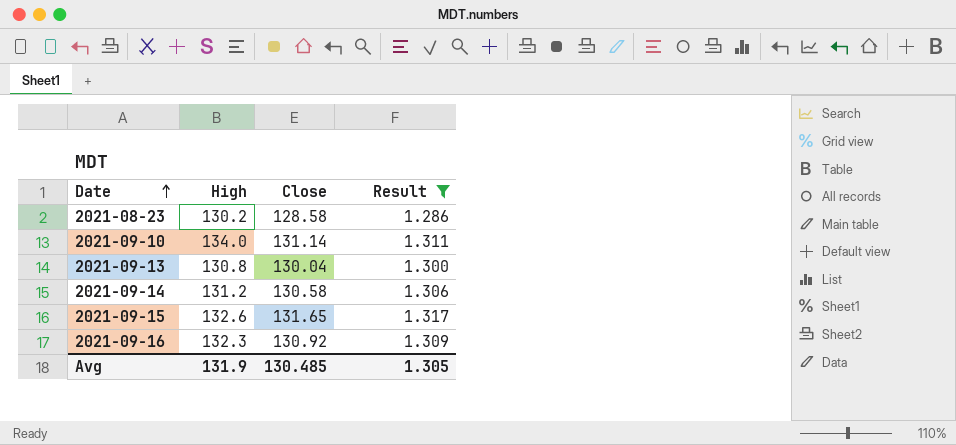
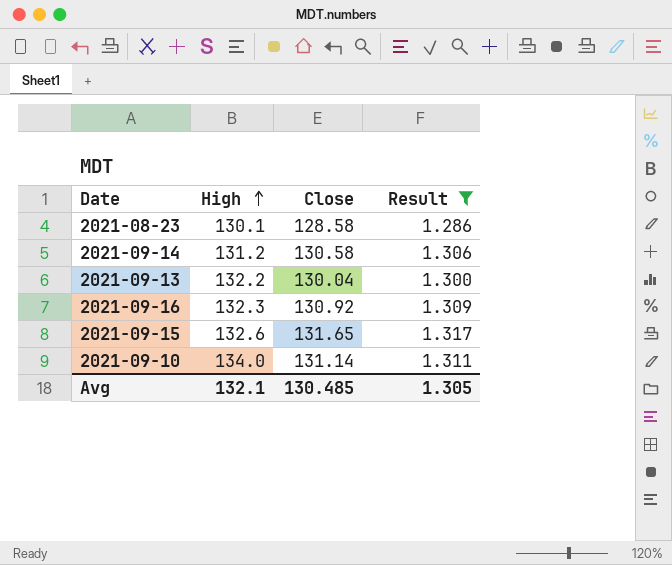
row order: Date ascending -> High ascending
2021-08-23 | High: 130.2 -> 130.1
2021-09-13 | High: 130.8 -> 132.2
Avg | High: 131.9 -> 132.1

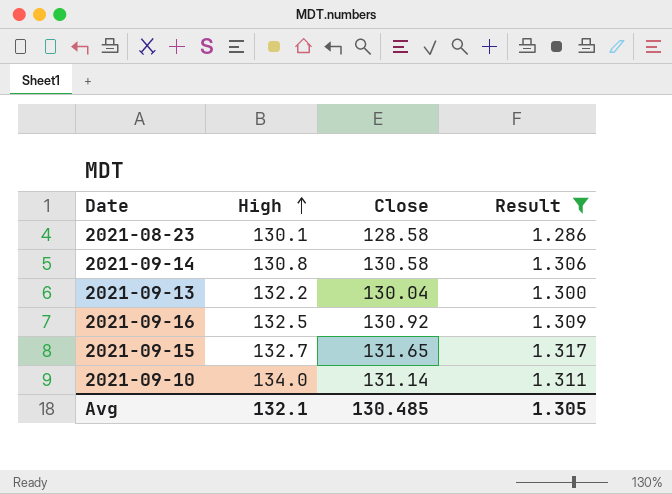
2021-09-14 | High: 131.2 -> 130.8
2021-09-16 | High: 132.3 -> 132.5
2021-09-15 | High: 132.6 -> 132.7

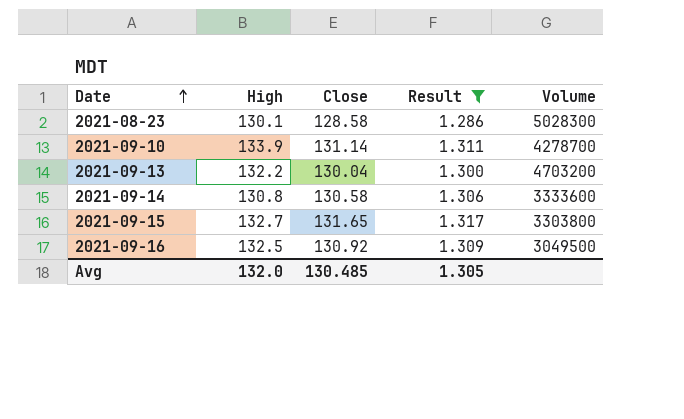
row order: High ascending -> Date ascending
column Volume | position: none -> 5
2021-09-10 | High: 134.0 -> 133.9
Avg | High: 132.1 -> 132.0

